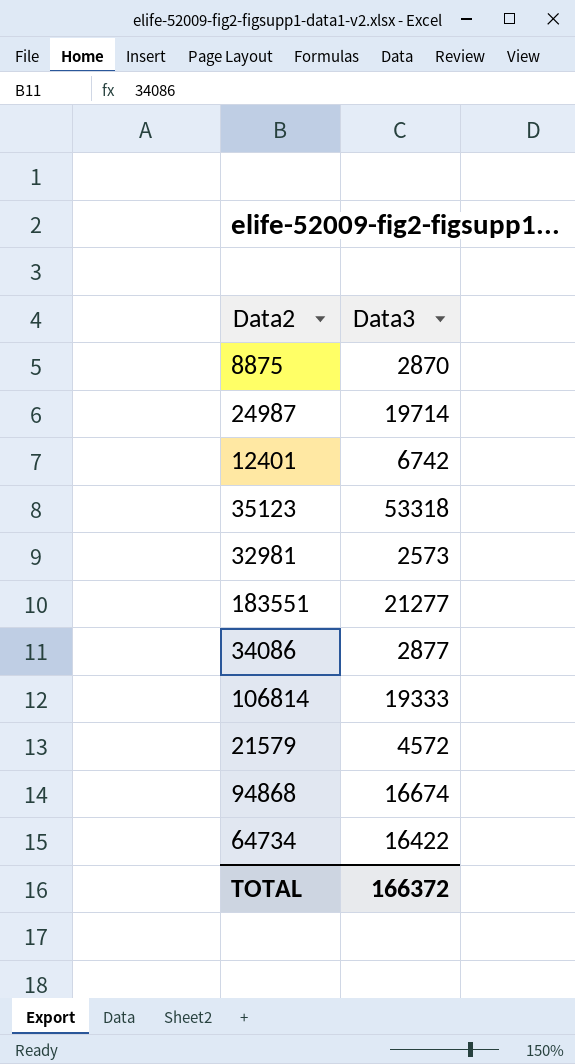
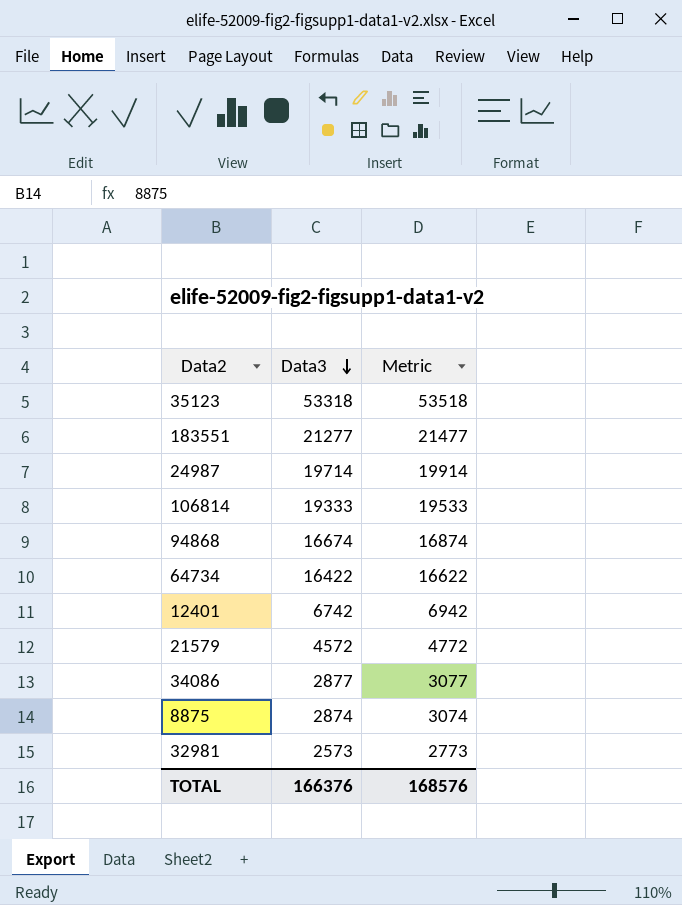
row order: none -> Data3 descending
column Metric | formula: none -> [Data3] + 200
8875 | Data3: 2870 -> 2874
TOTAL | Data3: 166372 -> 166376

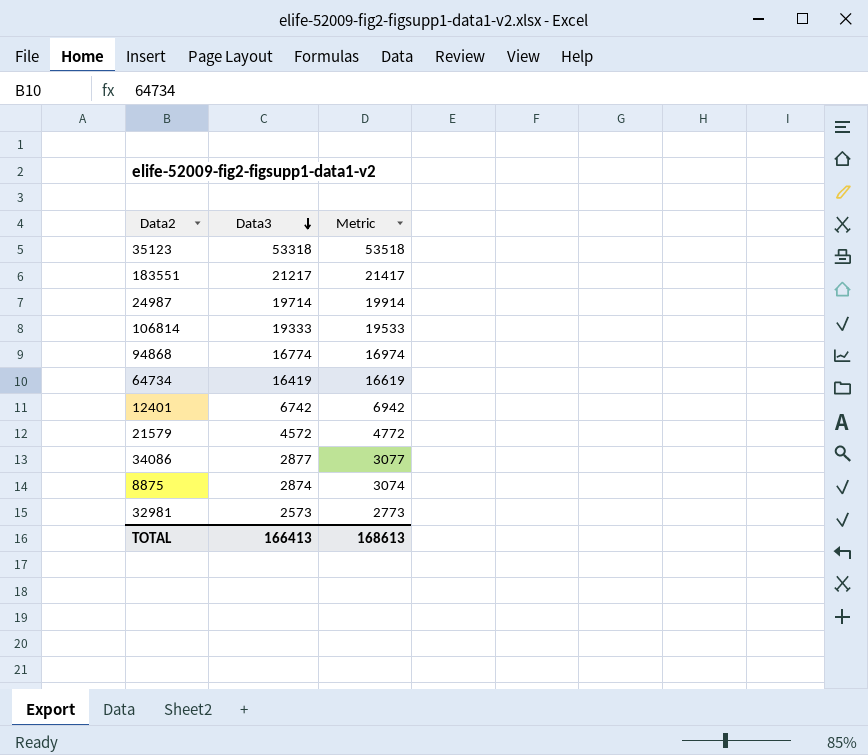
183551 | Data3: 21277 -> 21217
183551 | Metric: 21477 -> 21417
94868 | Data3: 16674 -> 16774
94868 | Metric: 16874 -> 16974
64734 | Data3: 16422 -> 16419
64734 | Metric: 16622 -> 16619
TOTAL | Data3: 166376 -> 166413
TOTAL | Metric: 168576 -> 168613

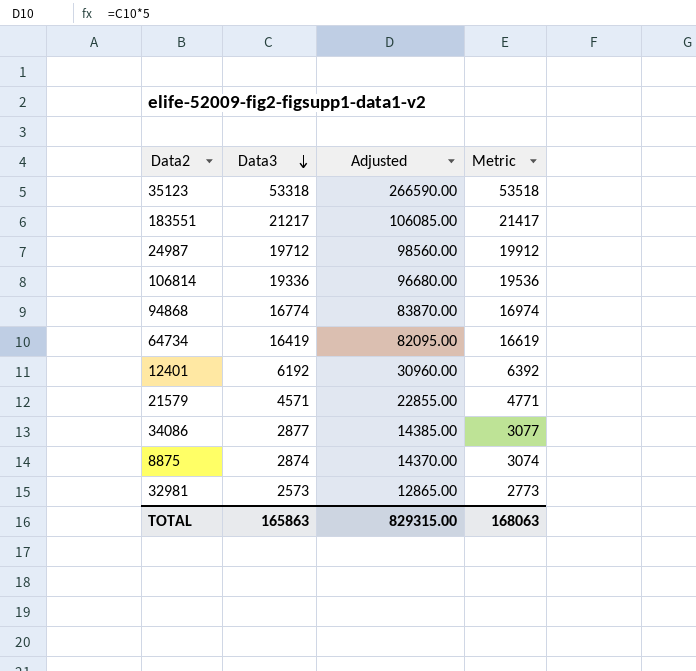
column Adjusted | formula: none -> [Data3] * 5
24987 | Data3: 19714 -> 19712
24987 | Metric: 19914 -> 19912
106814 | Data3: 19333 -> 19336
106814 | Metric: 19533 -> 19536
12401 | Data3: 6742 -> 6192
12401 | Metric: 6942 -> 6392
21579 | Data3: 4572 -> 4571
21579 | Metric: 4772 -> 4771
TOTAL | Data3: 166413 -> 165863
TOTAL | Metric: 168613 -> 168063

